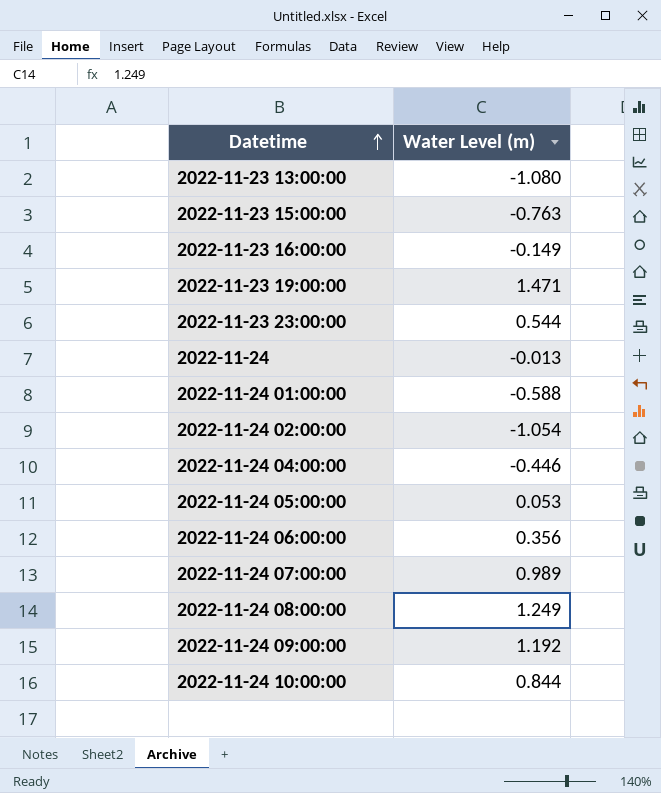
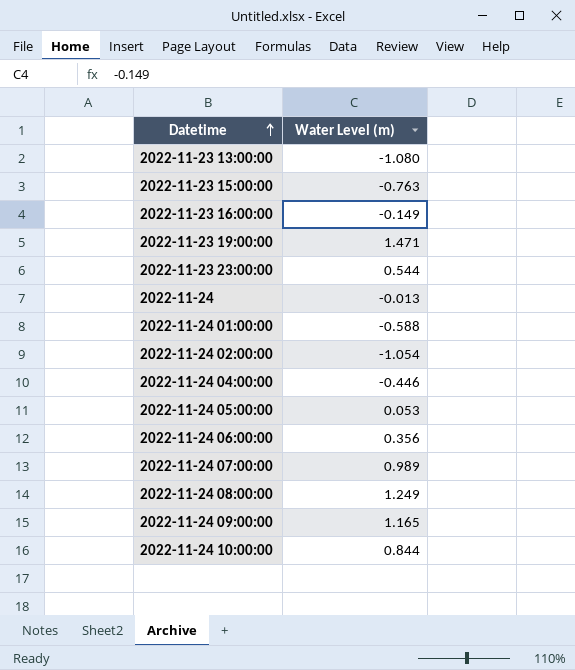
2022-11-24 09:00:00 | Water Level (m): 1.192 -> 1.165

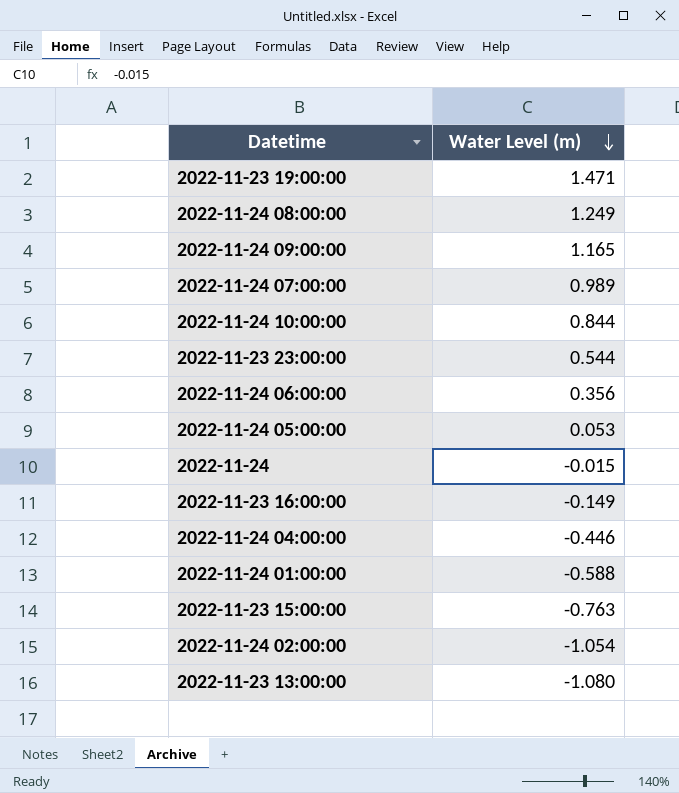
row order: Datetime ascending -> Water Level (m) descending
2022-11-24 | Water Level (m): -0.013 -> -0.015

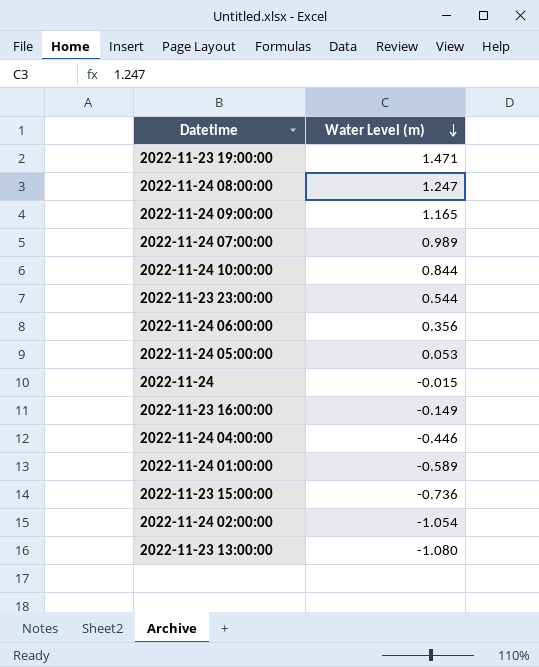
2022-11-24 08:00:00 | Water Level (m): 1.249 -> 1.247
2022-11-24 01:00:00 | Water Level (m): -0.588 -> -0.589
2022-11-23 15:00:00 | Water Level (m): -0.763 -> -0.736

